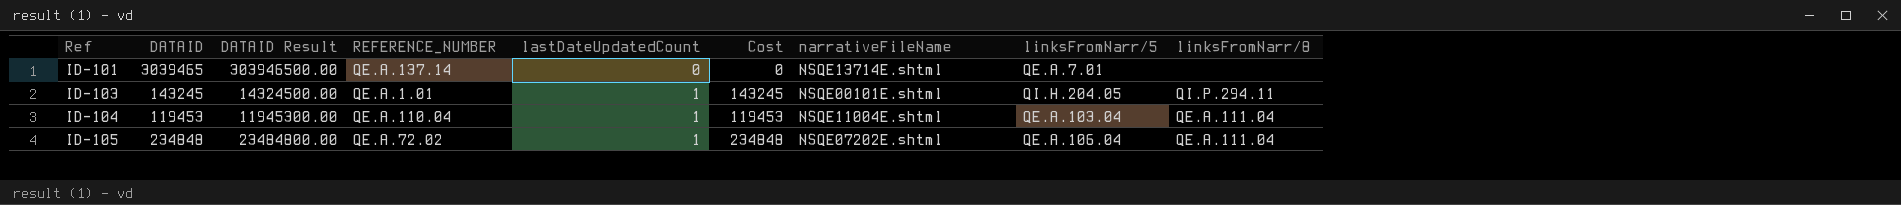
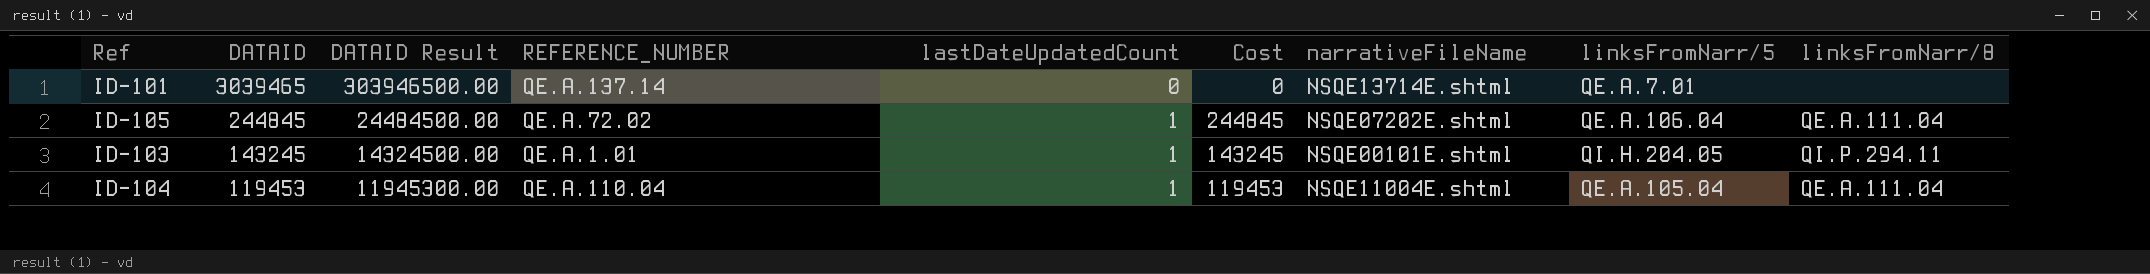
row order: Ref ascending -> DATAID descending
ID-105 | DATAID: 234848 -> 244845
ID-105 | DATAID Result: 23484800.00 -> 24484500.00
ID-105 | Cost: 234848 -> 244845
ID-104 | linksFromNarr/5: QE.A.103.04 -> QE.A.105.04

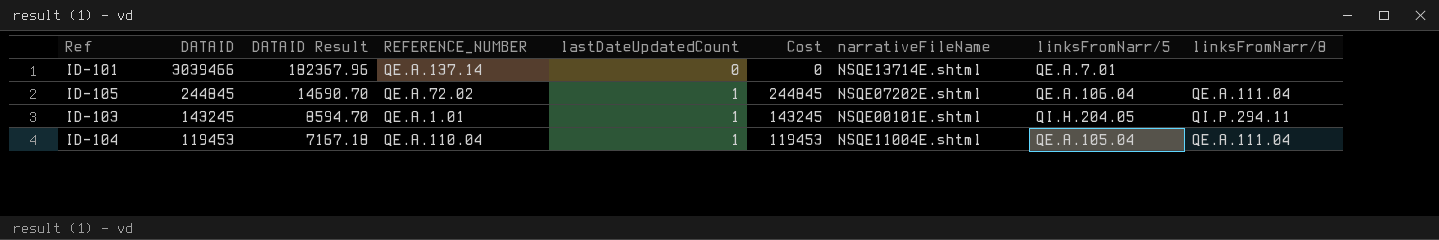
column DATAID Result | formula: [DATAID] * 100 -> [DATAID] * 0.06
ID-101 | DATAID: 3039465 -> 3039466

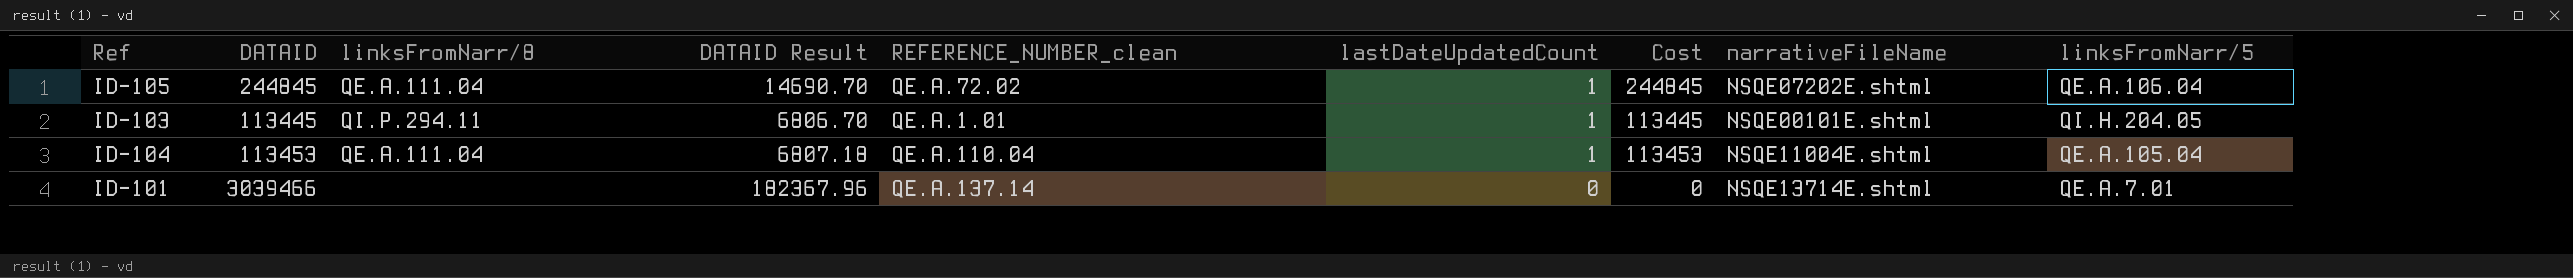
row order: DATAID descending -> lastDateUpdatedCount descending
column linksFromNarr/8 | position: 9 -> 3
column name: REFERENCE_NUMBER -> REFERENCE_NUMBER_clean
ID-103 | DATAID: 143245 -> 113445
ID-103 | DATAID Result: 8594.70 -> 6806.70
ID-103 | Cost: 143245 -> 113445
ID-104 | DATAID: 119453 -> 113453
ID-104 | DATAID Result: 7167.18 -> 6807.18
ID-104 | Cost: 119453 -> 113453

